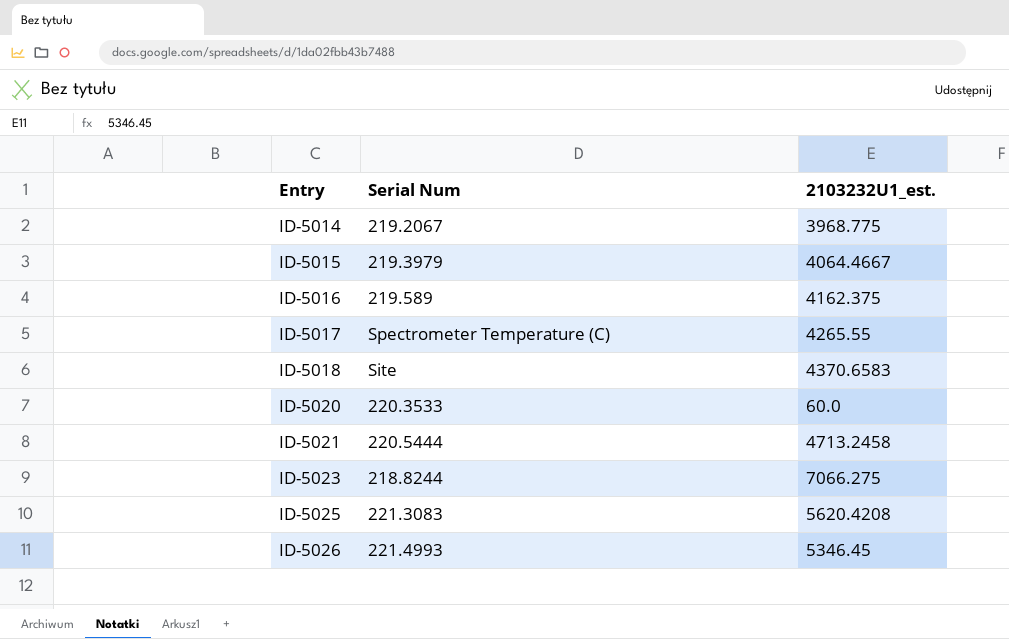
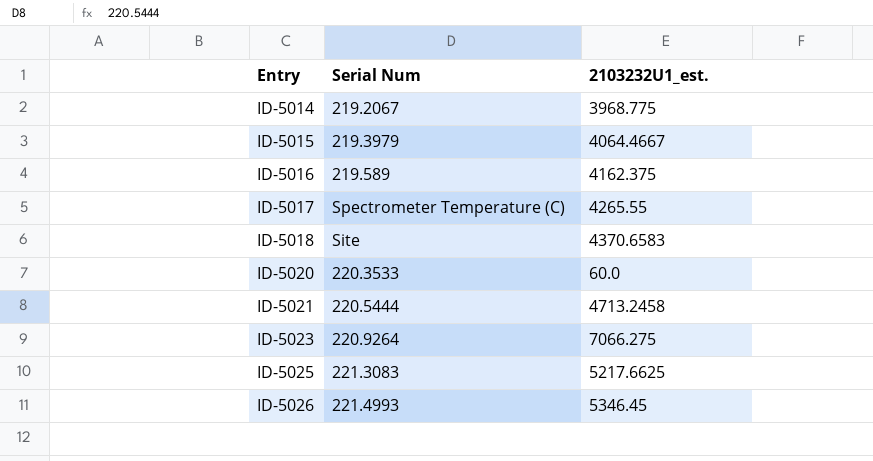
ID-5023 | Serial Num: 218.8244 -> 220.9264
ID-5025 | 2103232U1_est.: 5620.4208 -> 5217.6625

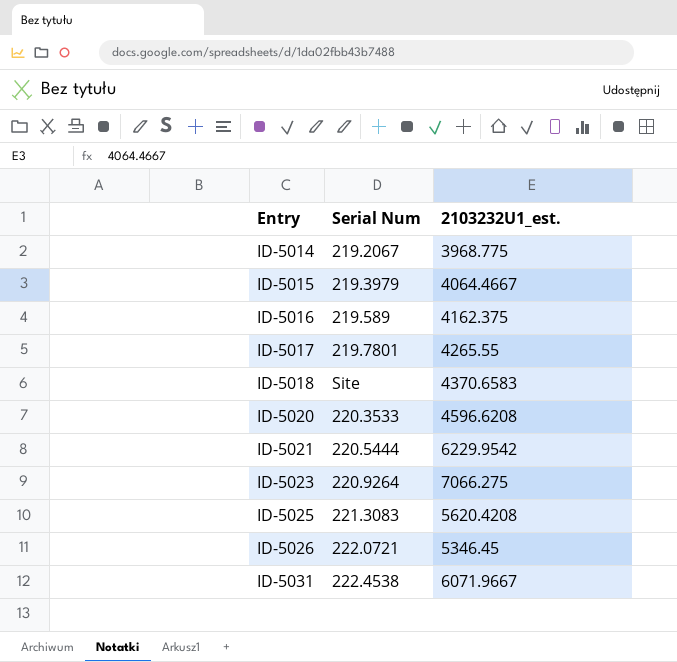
ID-5017 | Serial Num: Spectrometer Temperature (C) -> 219.7801
ID-5020 | 2103232U1_est.: 60.0 -> 4596.6208
ID-5021 | 2103232U1_est.: 4713.2458 -> 6229.9542
ID-5025 | 2103232U1_est.: 5217.6625 -> 5620.4208
ID-5026 | Serial Num: 221.4993 -> 222.0721
row ID-5031: none -> 222.4538 | 6071.9667

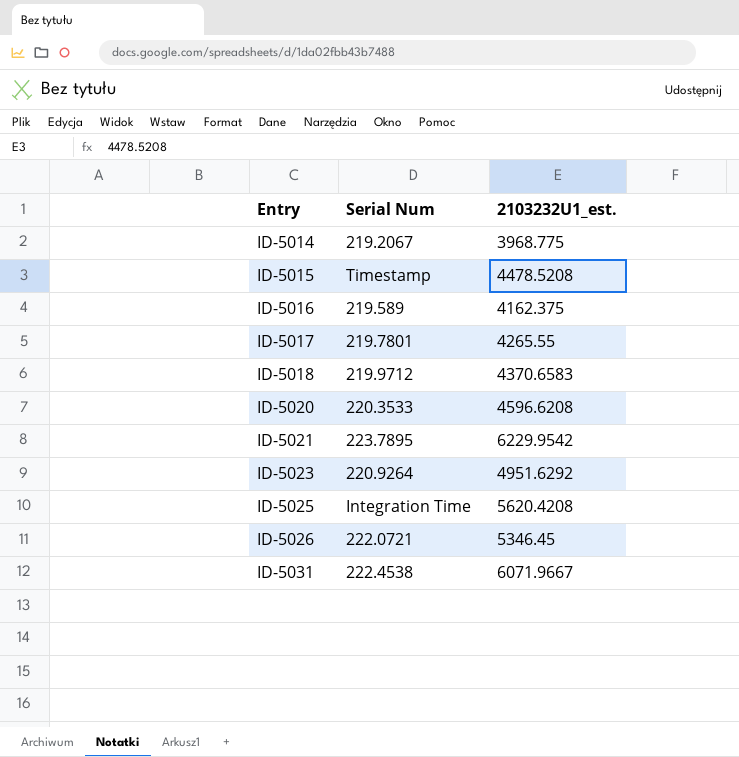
ID-5015 | Serial Num: 219.3979 -> Timestamp
ID-5015 | 2103232U1_est.: 4064.4667 -> 4478.5208
ID-5018 | Serial Num: Site -> 219.9712
ID-5021 | Serial Num: 220.5444 -> 223.7895
ID-5023 | 2103232U1_est.: 7066.275 -> 4951.6292
ID-5025 | Serial Num: 221.3083 -> Integration Time

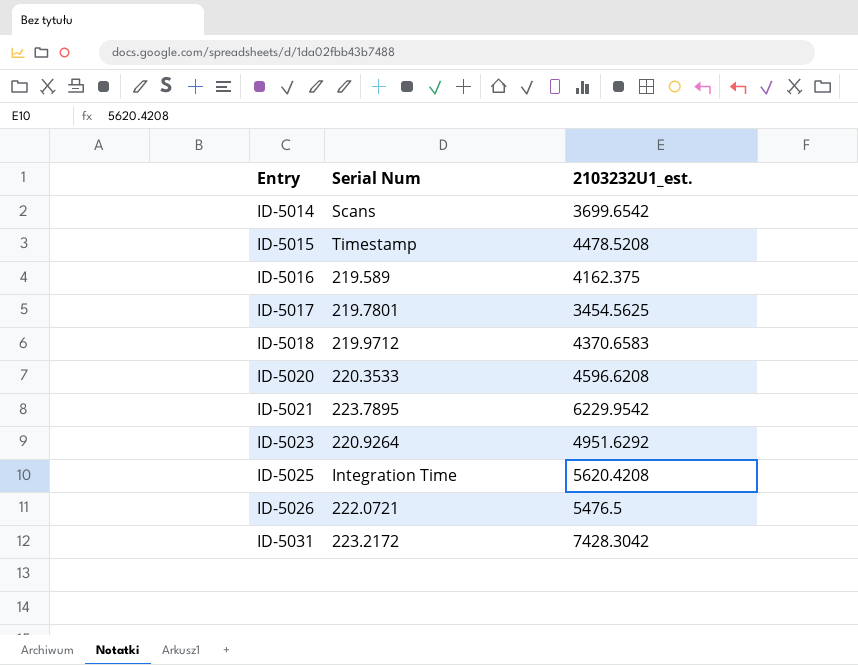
ID-5014 | Serial Num: 219.2067 -> Scans
ID-5014 | 2103232U1_est.: 3968.775 -> 3699.6542
ID-5017 | 2103232U1_est.: 4265.55 -> 3454.5625
ID-5026 | 2103232U1_est.: 5346.45 -> 5476.5
ID-5031 | Serial Num: 222.4538 -> 223.2172
ID-5031 | 2103232U1_est.: 6071.9667 -> 7428.3042

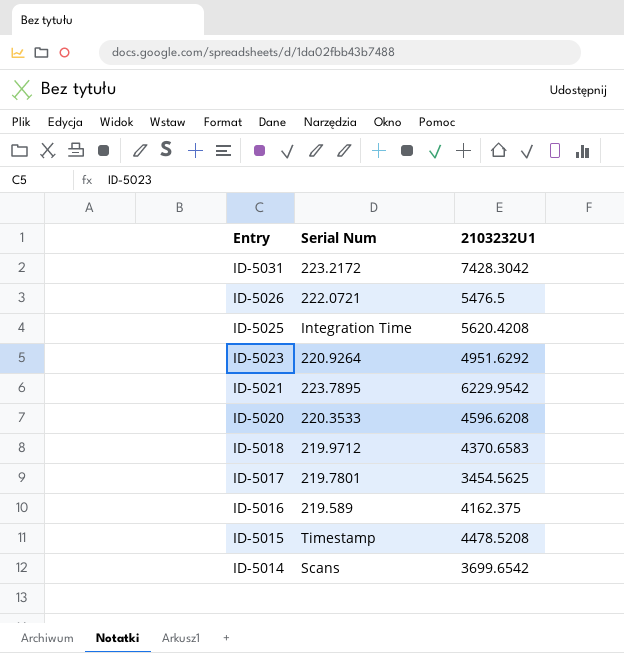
row order: Entry ascending -> Entry descending
column name: 2103232U1_est. -> 2103232U1

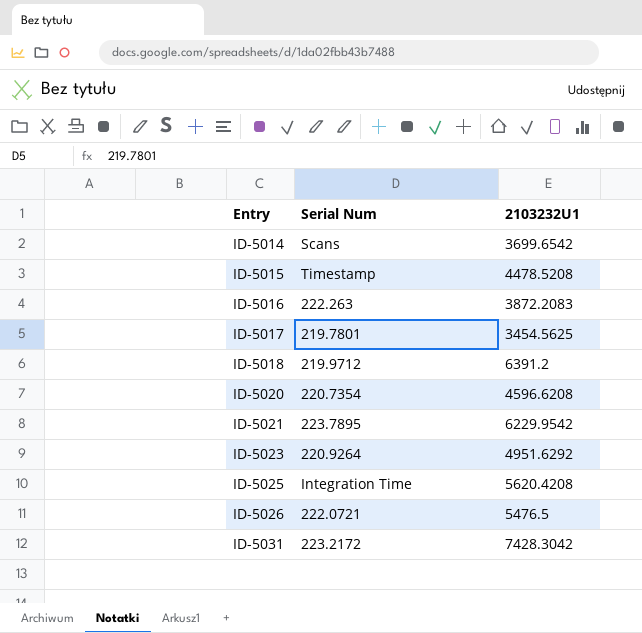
row order: Entry descending -> Entry ascending
ID-5016 | Serial Num: 219.589 -> 222.263
ID-5016 | 2103232U1: 4162.375 -> 3872.2083
ID-5018 | 2103232U1: 4370.6583 -> 6391.2
ID-5020 | Serial Num: 220.3533 -> 220.7354

